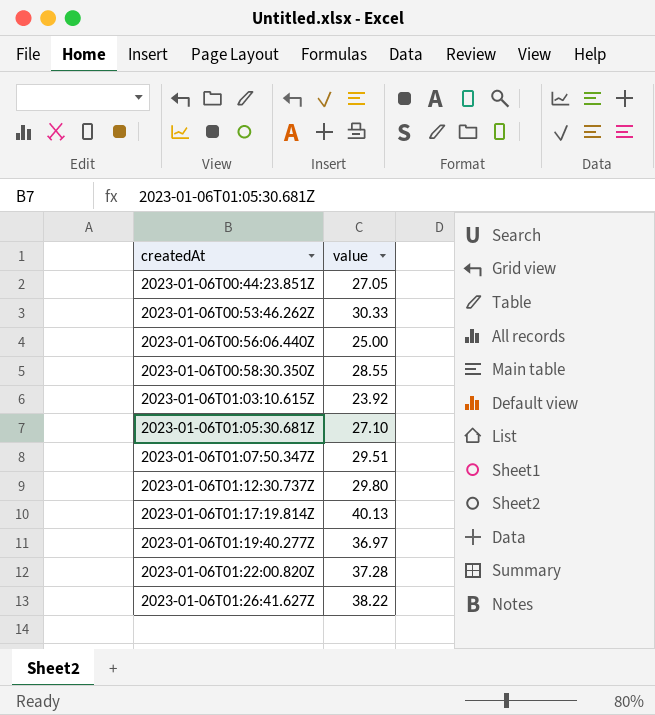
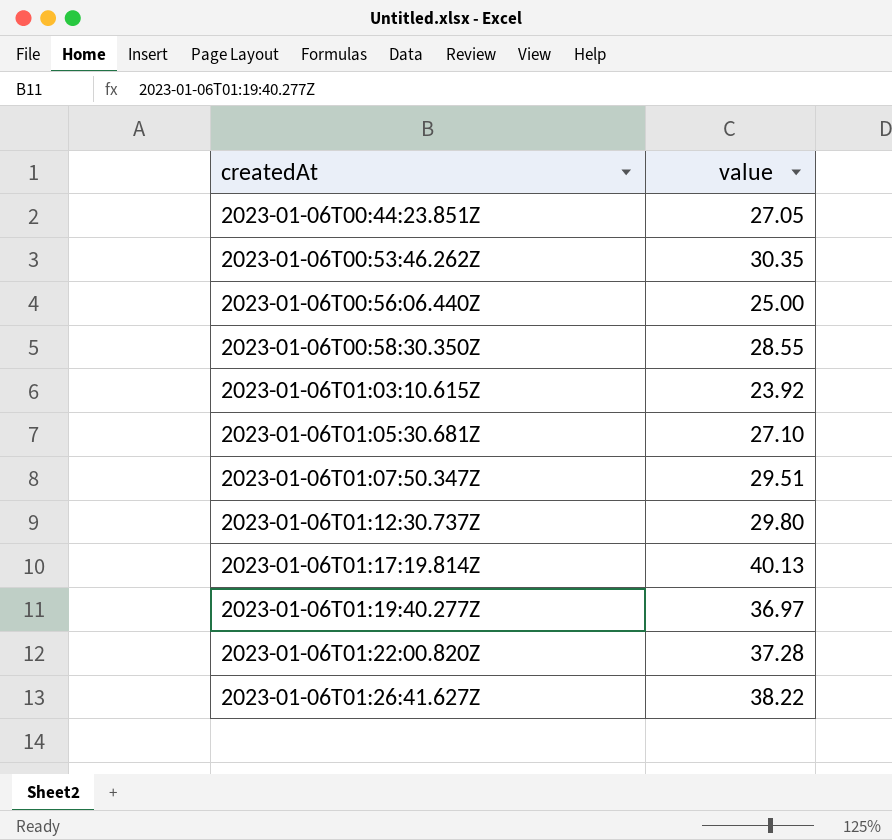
2023-01-06T00:53:46.262Z | value: 30.33 -> 30.35

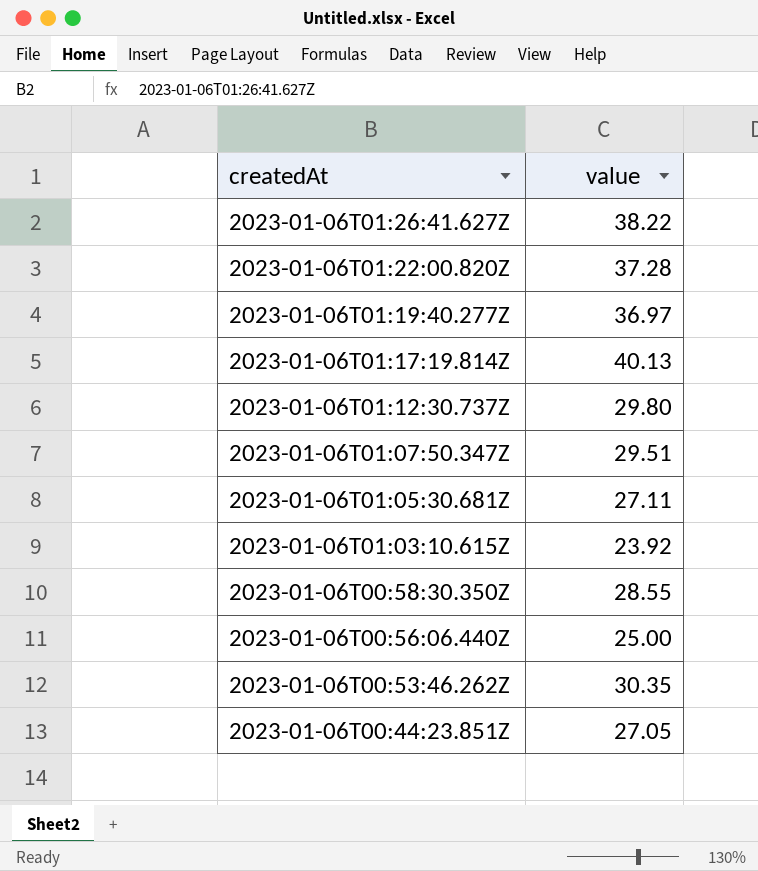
row order: createdAt ascending -> createdAt descending
2023-01-06T01:05:30.681Z | value: 27.10 -> 27.11

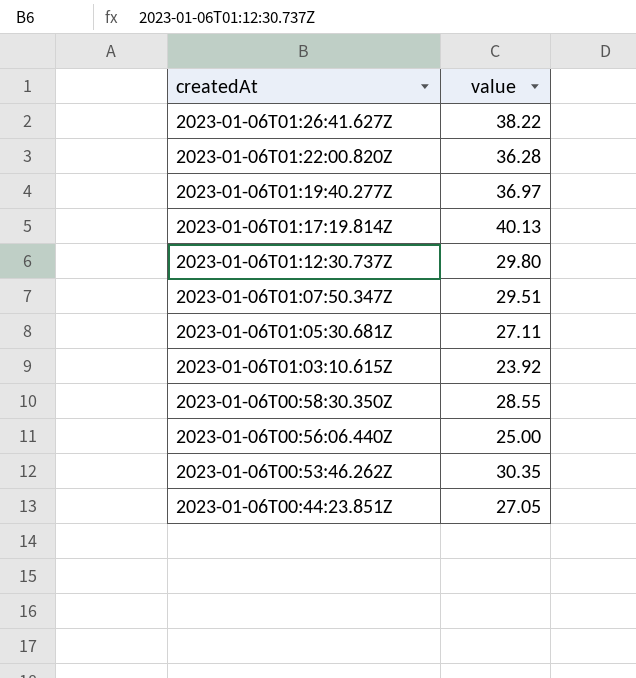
2023-01-06T01:22:00.820Z | value: 37.28 -> 36.28

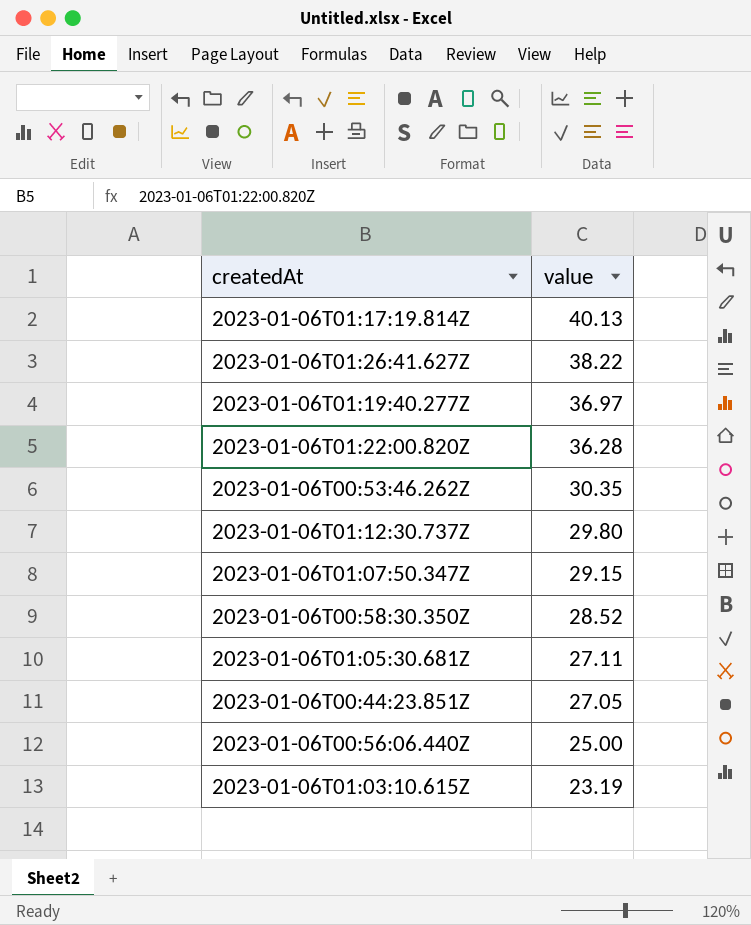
row order: createdAt descending -> value descending
2023-01-06T01:07:50.347Z | value: 29.51 -> 29.15
2023-01-06T00:58:30.350Z | value: 28.55 -> 28.52
2023-01-06T01:03:10.615Z | value: 23.92 -> 23.19

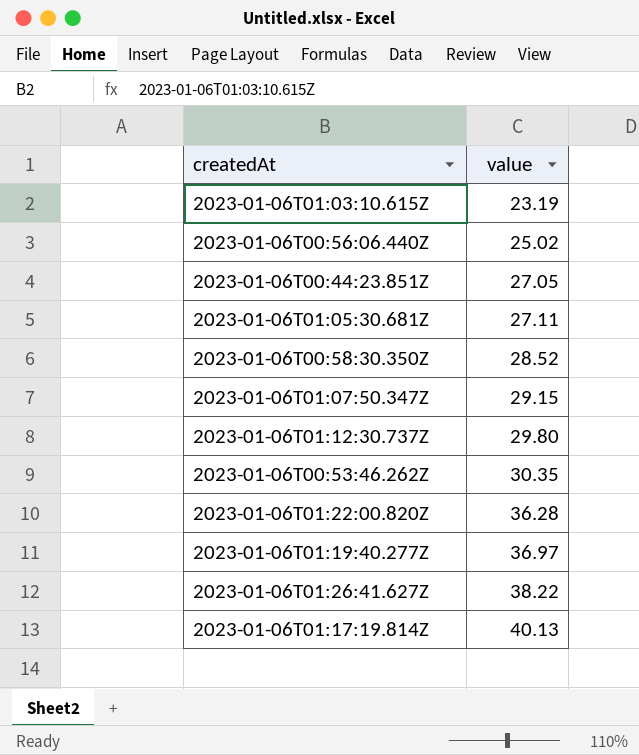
row order: value descending -> value ascending
2023-01-06T00:56:06.440Z | value: 25.00 -> 25.02

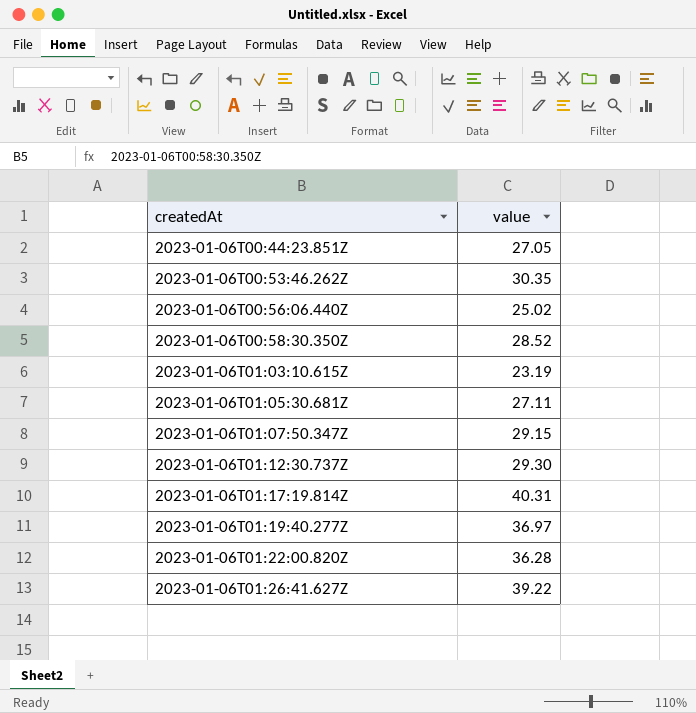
row order: value ascending -> createdAt ascending
2023-01-06T01:12:30.737Z | value: 29.80 -> 29.30
2023-01-06T01:17:19.814Z | value: 40.13 -> 40.31
2023-01-06T01:26:41.627Z | value: 38.22 -> 39.22

